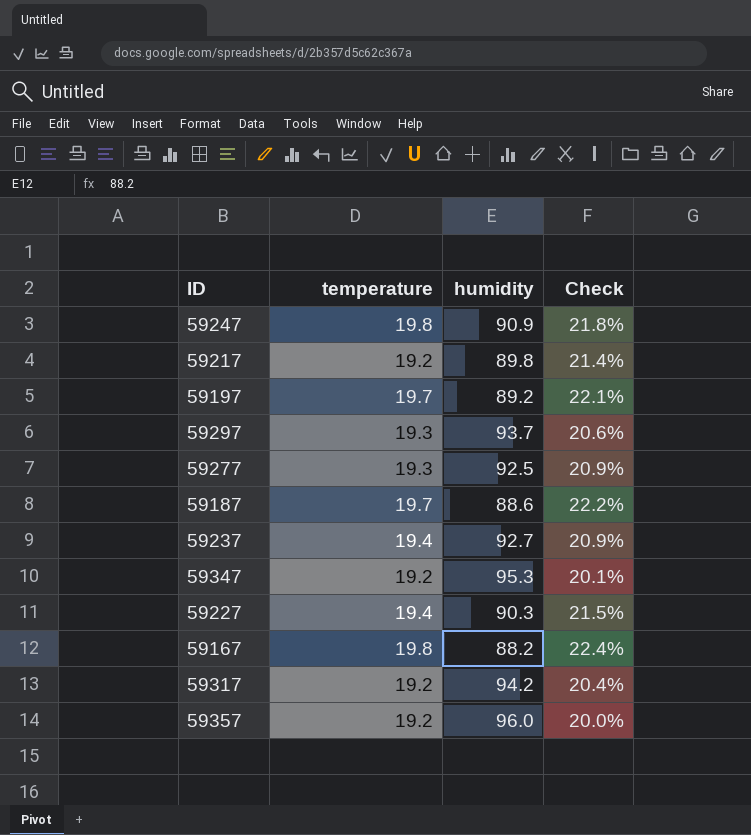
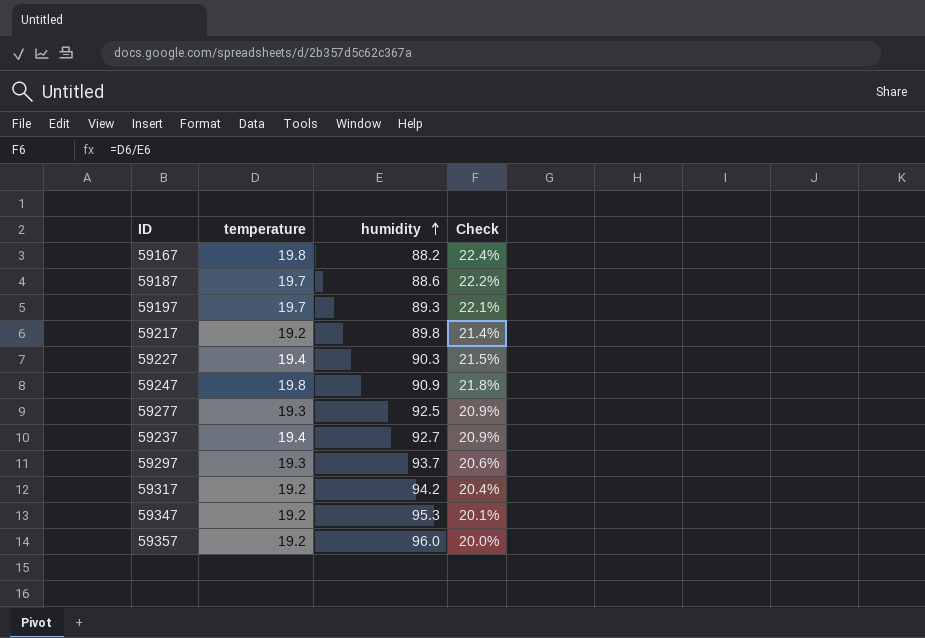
row order: none -> humidity ascending
59197 | humidity: 89.2 -> 89.3

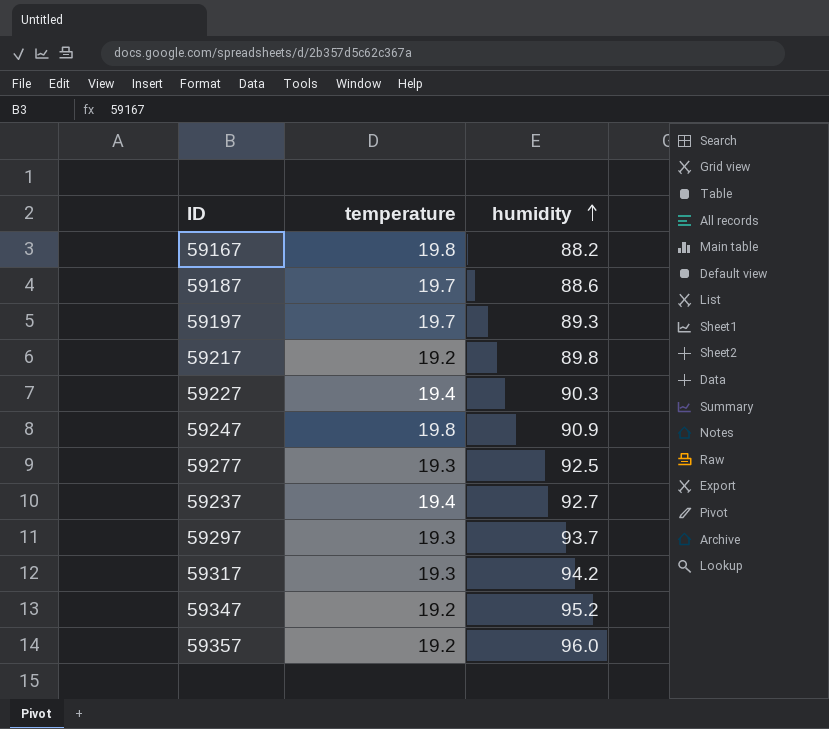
column Check | formula: [temperature] / [humidity] -> none
59317 | temperature: 19.2 -> 19.3
59347 | humidity: 95.3 -> 95.2

